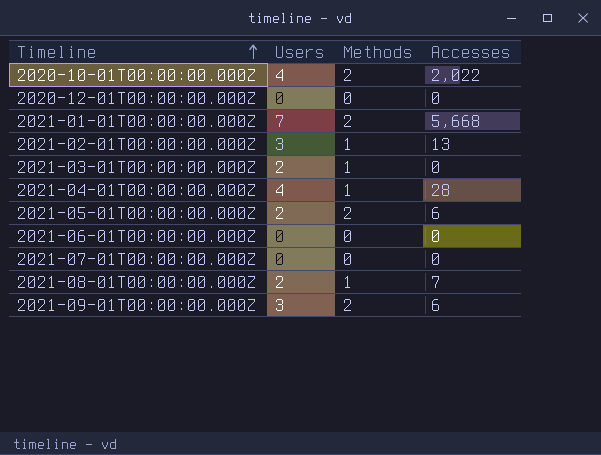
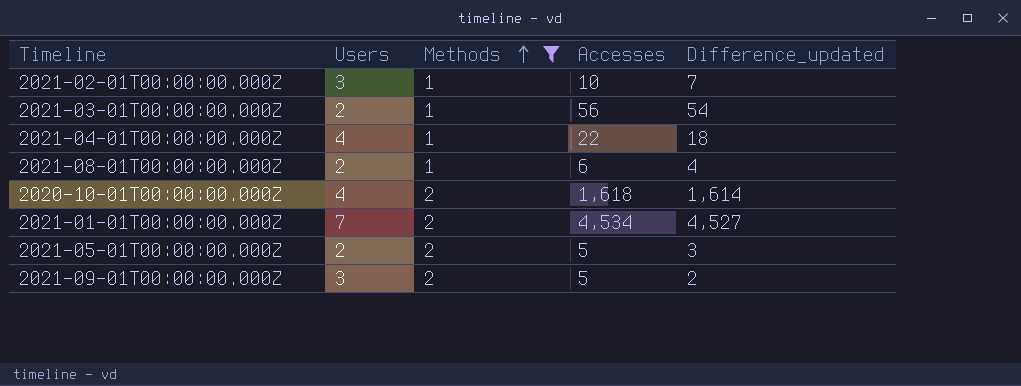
filter: none -> Methods != 0
row order: Timeline ascending -> Methods ascending
column Difference_updated | formula: none -> [Accesses] - [Users]
2021-02-01T00:00:00.000Z | Accesses: 13 -> 10
2021-03-01T00:00:00.000Z | Accesses: 0 -> 56
2021-04-01T00:00:00.000Z | Accesses: 28 -> 22
2021-08-01T00:00:00.000Z | Accesses: 7 -> 6
2020-10-01T00:00:00.000Z | Accesses: 2,022 -> 1,618
2021-01-01T00:00:00.000Z | Accesses: 5,668 -> 4,534
2021-05-01T00:00:00.000Z | Accesses: 6 -> 5
2021-09-01T00:00:00.000Z | Accesses: 6 -> 5

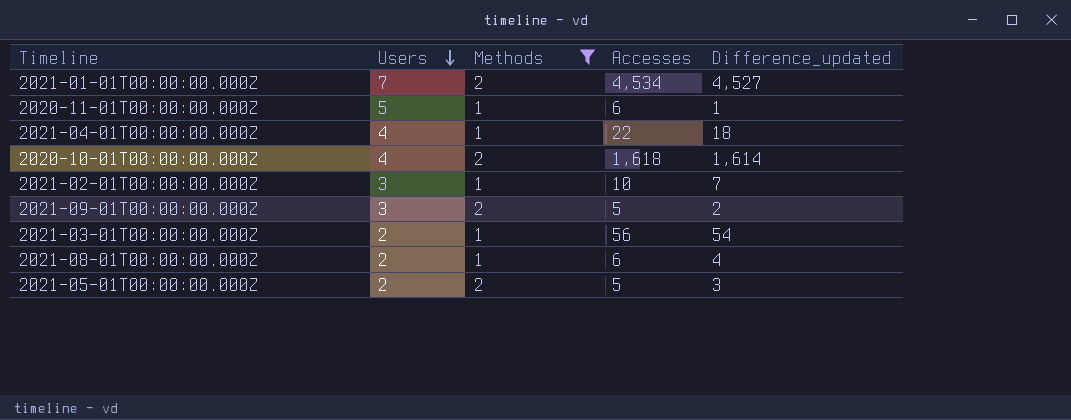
row order: Methods ascending -> Users descending
row 2020-11-01T00:00:00.000Z: none -> 5 | 1 | 6 | 1

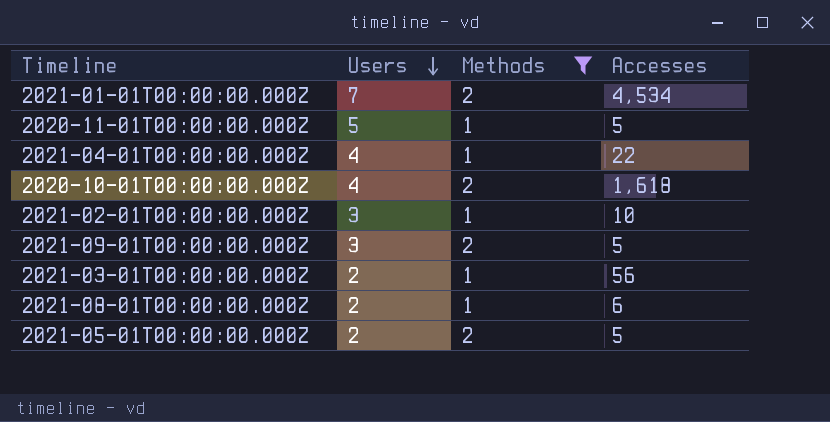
column Difference_updated | formula: [Accesses] - [Users] -> none
2020-11-01T00:00:00.000Z | Accesses: 6 -> 5

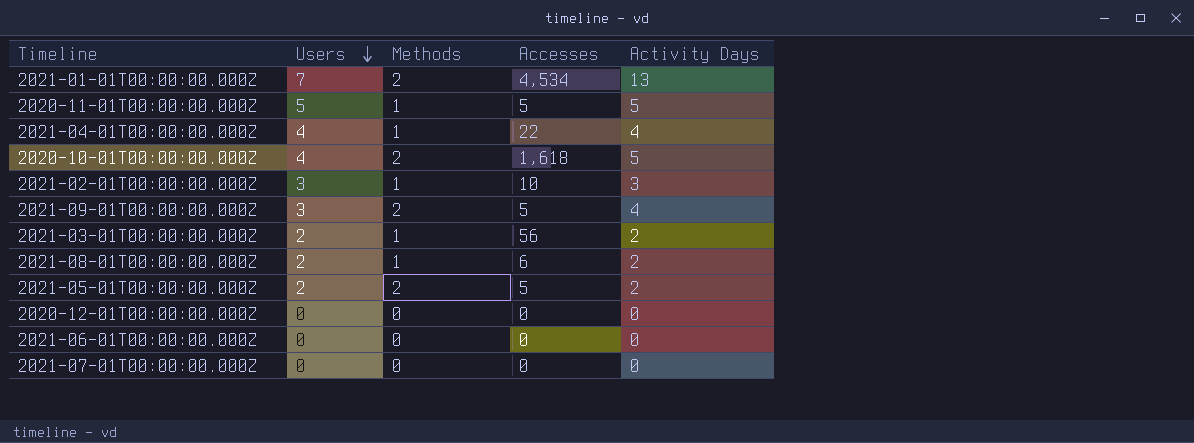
filter: Methods != 0 -> none
column Activity Days | position: none -> 5

